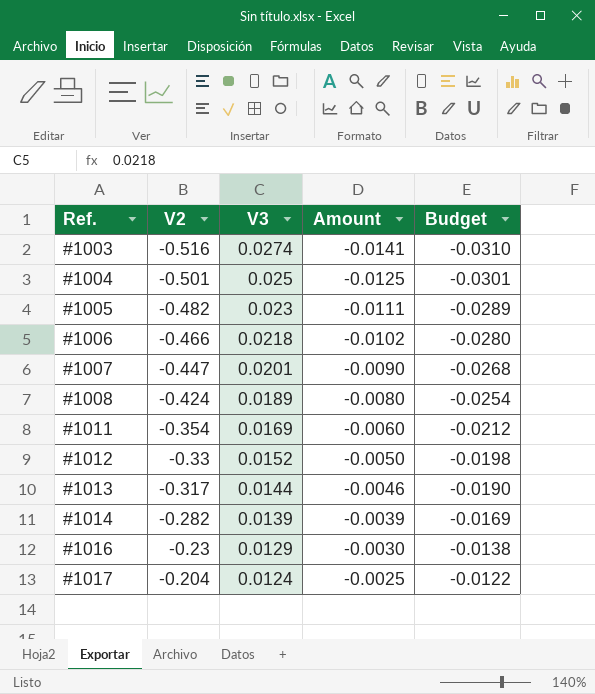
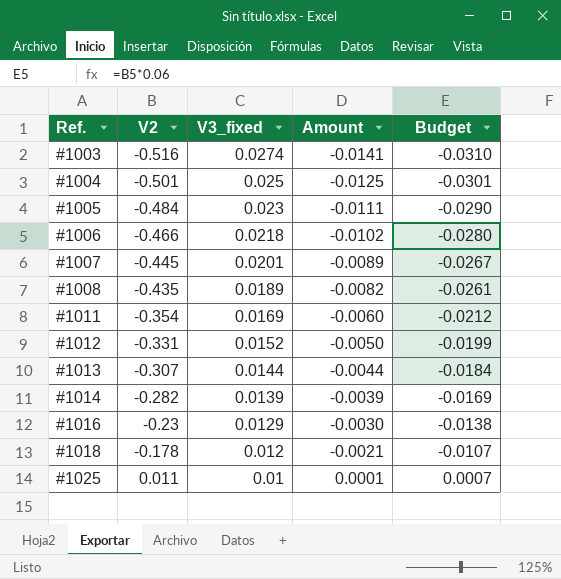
column name: V3 -> V3_fixed
row #1017: -0.204 | 0.0124 | -0.0025 | -0.0122 -> none
#1005 | V2: -0.482 -> -0.484
#1005 | Budget: -0.0289 -> -0.0290
#1007 | V2: -0.447 -> -0.445
#1007 | Amount: -0.0090 -> -0.0089
#1007 | Budget: -0.0268 -> -0.0267
#1008 | V2: -0.424 -> -0.435
#1008 | Amount: -0.0080 -> -0.0082
#1008 | Budget: -0.0254 -> -0.0261
#1012 | V2: -0.33 -> -0.331
#1012 | Budget: -0.0198 -> -0.0199
#1013 | V2: -0.317 -> -0.307
#1013 | Amount: -0.0046 -> -0.0044
#1013 | Budget: -0.0190 -> -0.0184
row #1018: none -> -0.178 | 0.012 | -0.0021 | -0.0107
row #1025: none -> 0.011 | 0.01 | 0.0001 | 0.0007

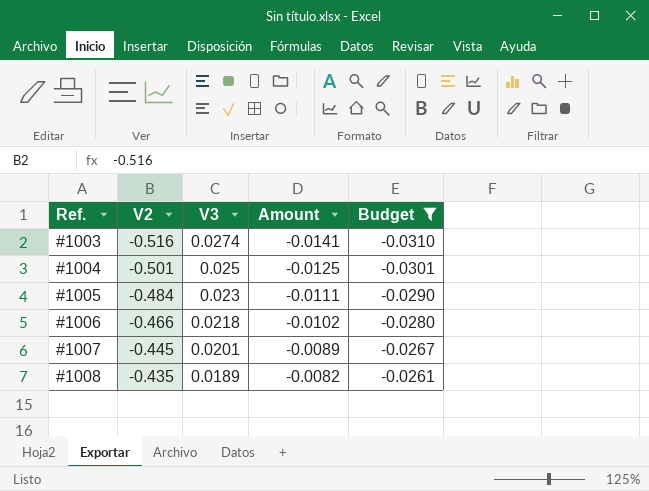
filter: none -> Budget <= -0.0261
column name: V3_fixed -> V3

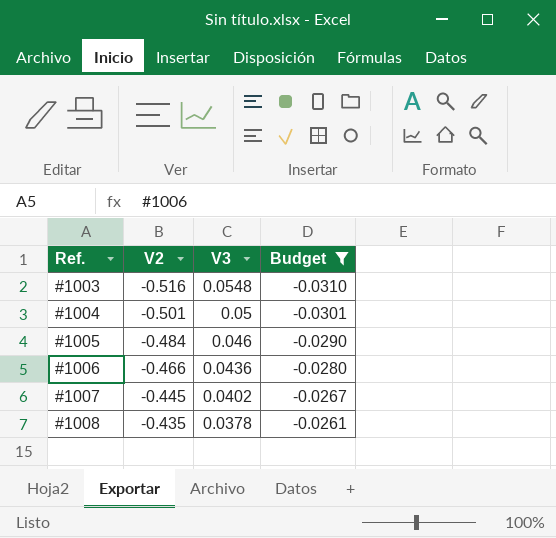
column Amount | formula: [V2] * [V3] -> none
#1003 | V3: 0.0274 -> 0.0548
#1004 | V3: 0.025 -> 0.05
#1005 | V3: 0.023 -> 0.046
#1006 | V3: 0.0218 -> 0.0436
#1007 | V3: 0.0201 -> 0.0402
#1008 | V3: 0.0189 -> 0.0378

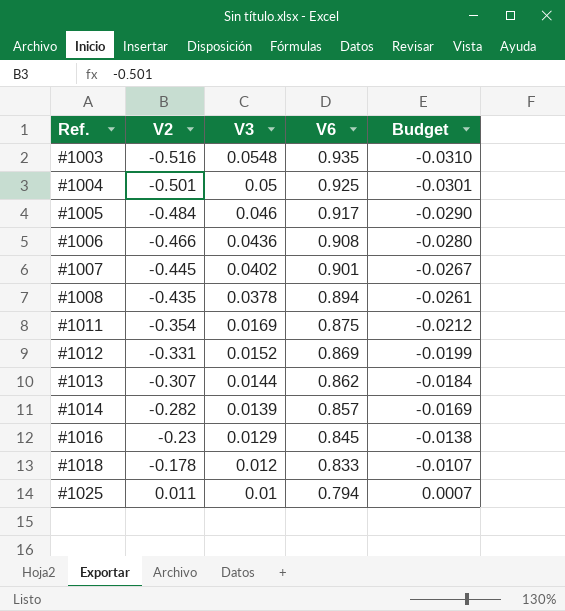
filter: Budget <= -0.0261 -> none
column V6 | position: none -> 4

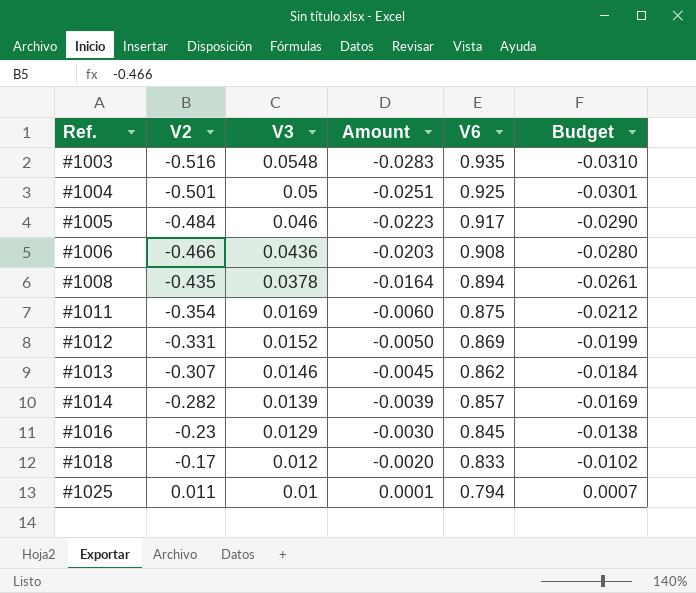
column Amount | formula: none -> [V2] * [V3]
row #1007: -0.445 | 0.0402 | 0.901 | -0.0267 -> none
#1013 | V3: 0.0144 -> 0.0146
#1018 | V2: -0.178 -> -0.17
#1018 | Budget: -0.0107 -> -0.0102

